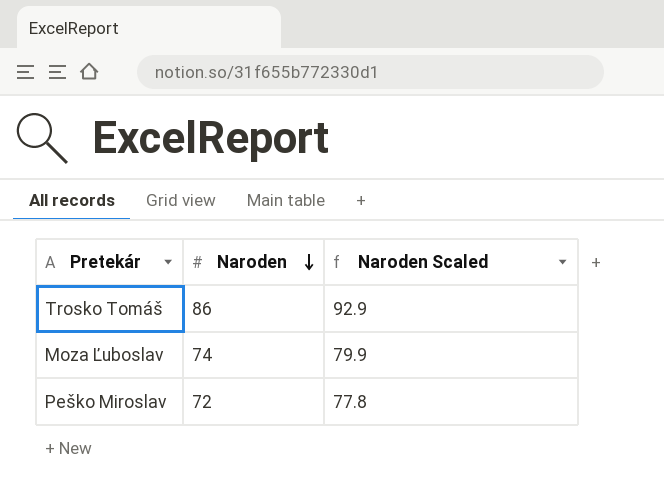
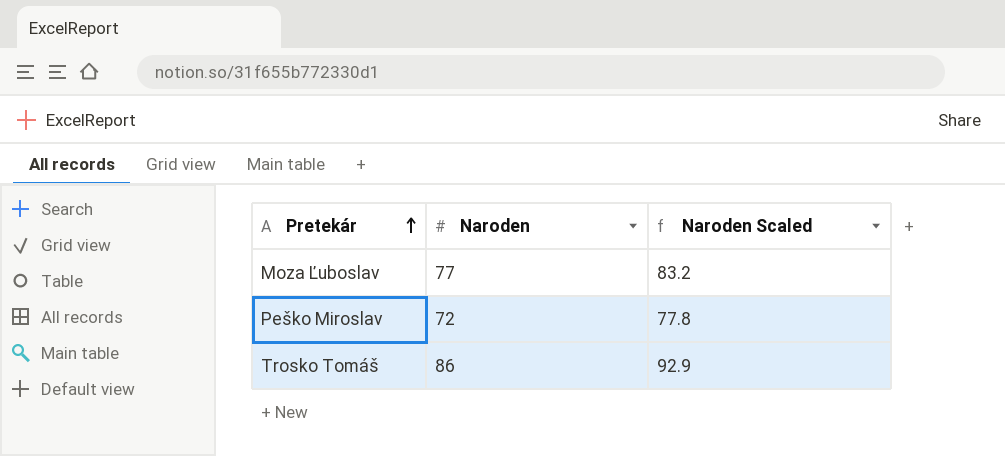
row order: Naroden descending -> Pretekár ascending
Moza Ľuboslav | Naroden: 74 -> 77
Moza Ľuboslav | Naroden Scaled: 79.9 -> 83.2

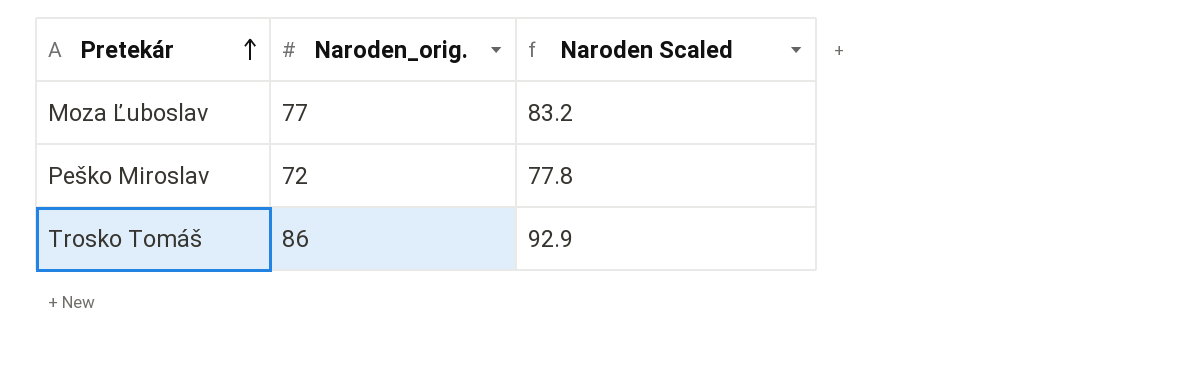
column name: Naroden -> Naroden_orig.

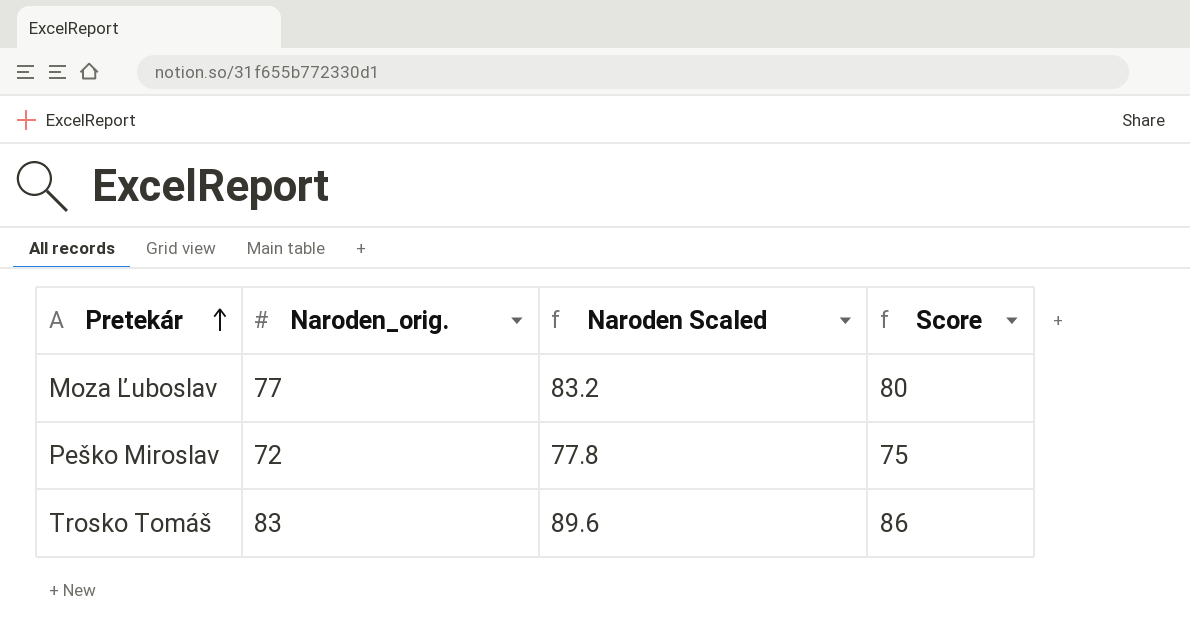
column Score | formula: none -> [Naroden_orig.] + 3
Trosko Tomáš | Naroden_orig.: 86 -> 83
Trosko Tomáš | Naroden Scaled: 92.9 -> 89.6

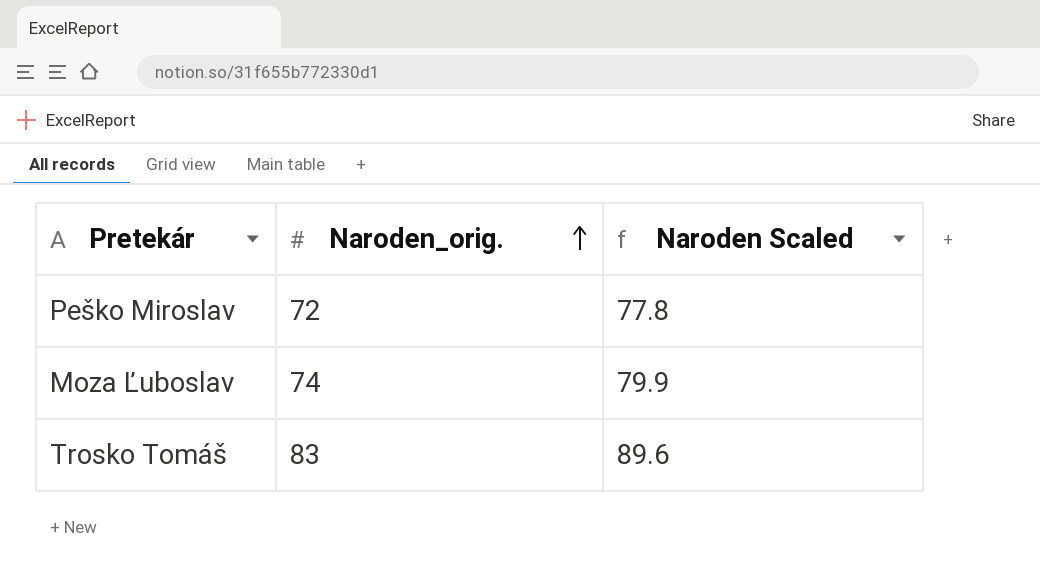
row order: Pretekár ascending -> Naroden_orig. ascending
column Score | formula: [Naroden_orig.] + 3 -> none
Moza Ľuboslav | Naroden_orig.: 77 -> 74
Moza Ľuboslav | Naroden Scaled: 83.2 -> 79.9

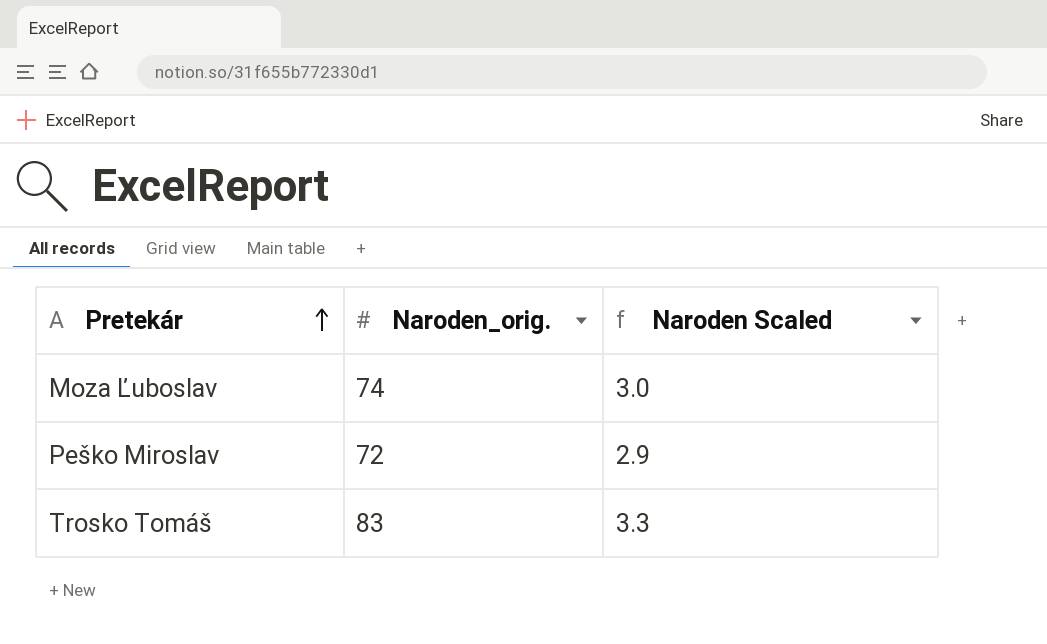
row order: Naroden_orig. ascending -> Pretekár ascending
column Naroden Scaled | formula: [Naroden_orig.] * 1.08 -> [Naroden_orig.] * 0.04

